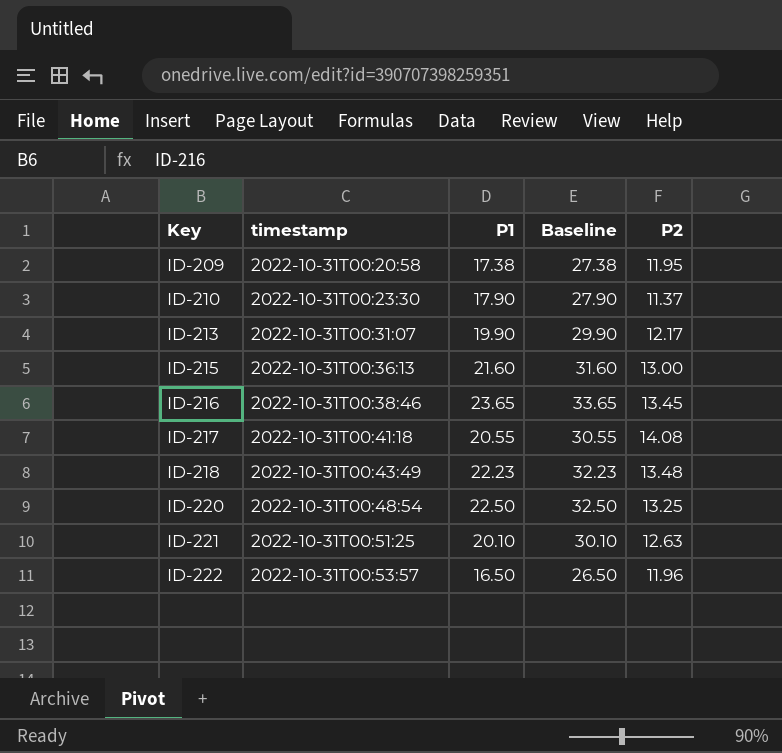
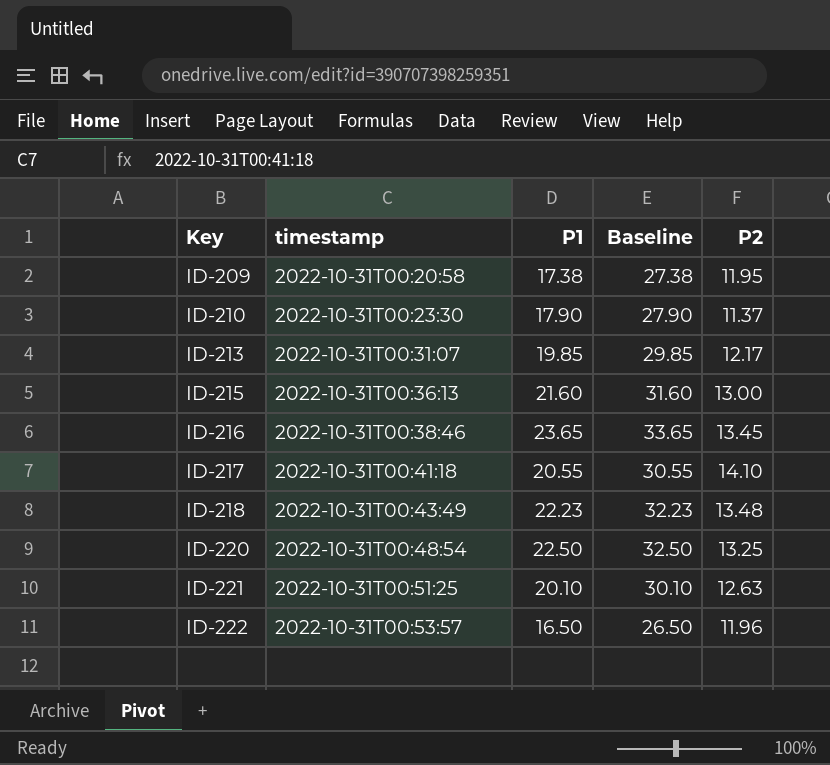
ID-213 | P1: 19.90 -> 19.85
ID-213 | Baseline: 29.90 -> 29.85
ID-217 | P2: 14.08 -> 14.10

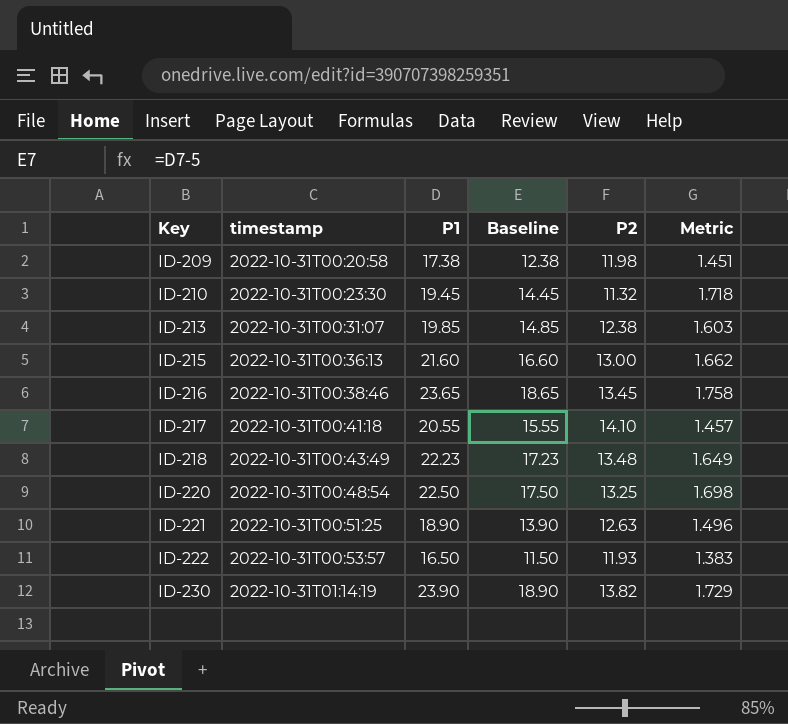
column Baseline | formula: [P1] + 10 -> [P1] - 5
column Metric | formula: none -> [P1] / [P2]
ID-209 | P2: 11.95 -> 11.98
ID-210 | P1: 17.90 -> 19.45
ID-210 | P2: 11.37 -> 11.32
ID-213 | P2: 12.17 -> 12.38
ID-221 | P1: 20.10 -> 18.90
ID-222 | P2: 11.96 -> 11.93
row ID-230: none -> 2022-10-31T01:14:19 | 23.90 | 18.90 | 13.82 | 1.729

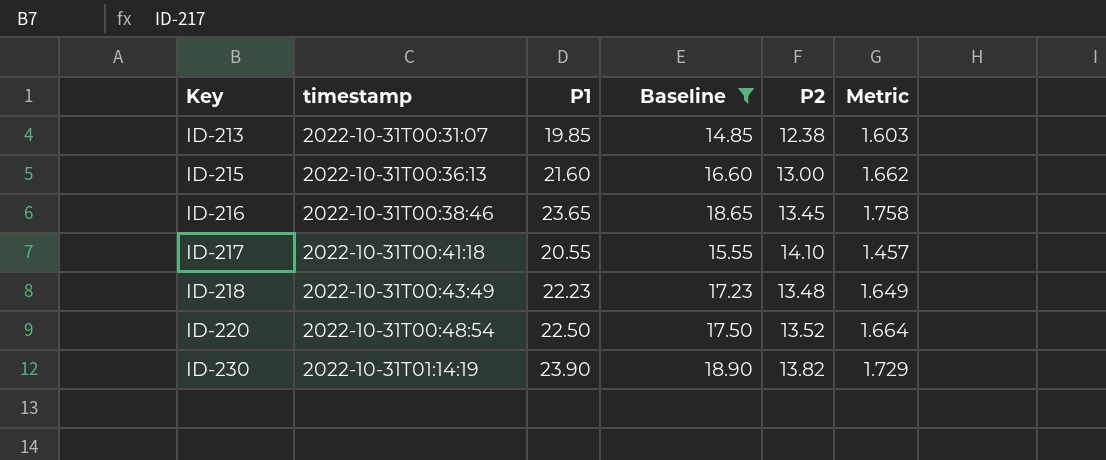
filter: none -> Baseline >= 14.85
ID-220 | P2: 13.25 -> 13.52
ID-220 | Metric: 1.698 -> 1.664

